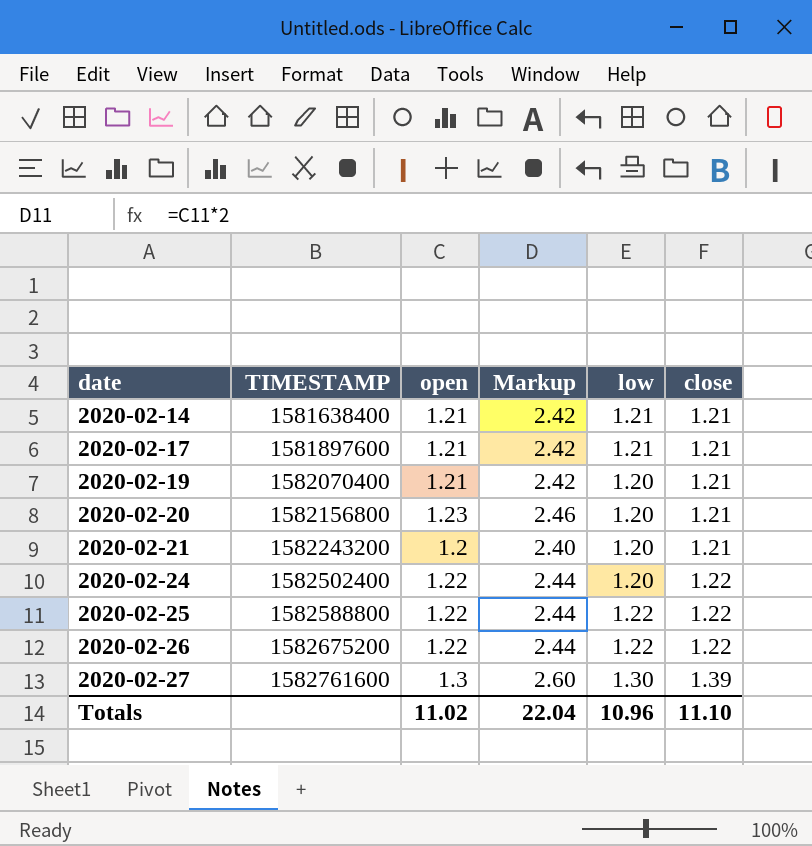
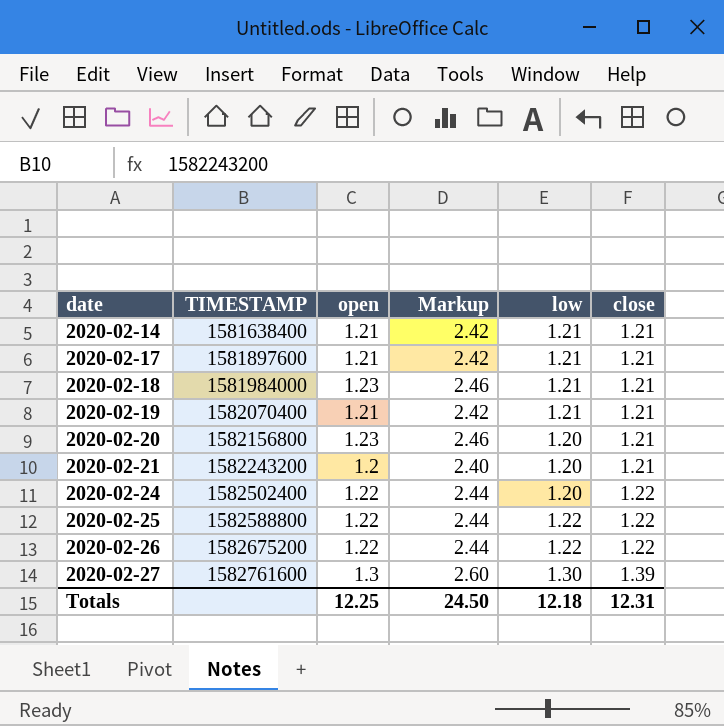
row 2020-02-18: none -> 1581984000 | 1.23 | 2.46 | 1.21 | 1.21
2020-02-19 | low: 1.20 -> 1.21
Totals | open: 11.02 -> 12.25
Totals | Markup: 22.04 -> 24.50
Totals | low: 10.96 -> 12.18
Totals | close: 11.10 -> 12.31

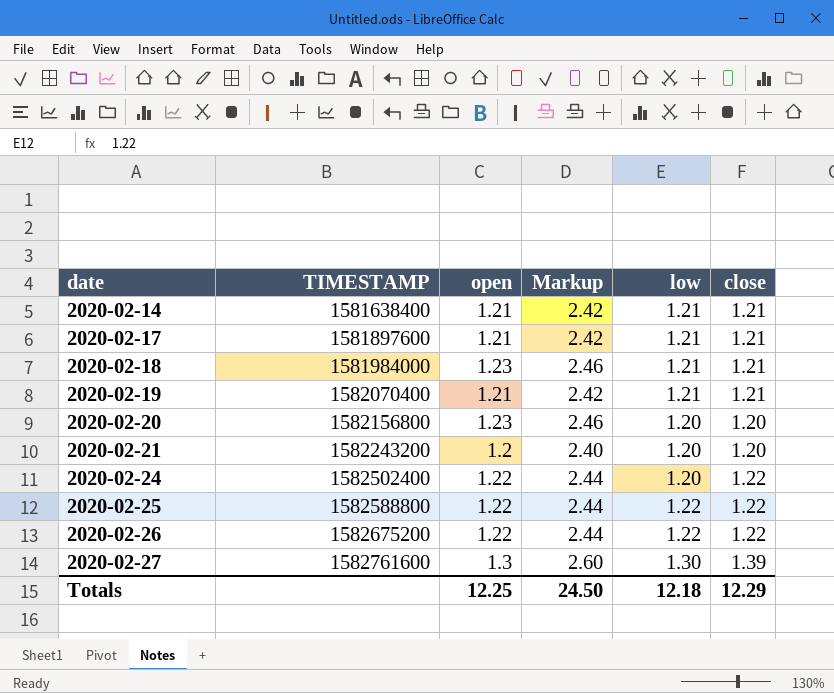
2020-02-20 | close: 1.21 -> 1.20
2020-02-21 | close: 1.21 -> 1.20
Totals | close: 12.31 -> 12.29

